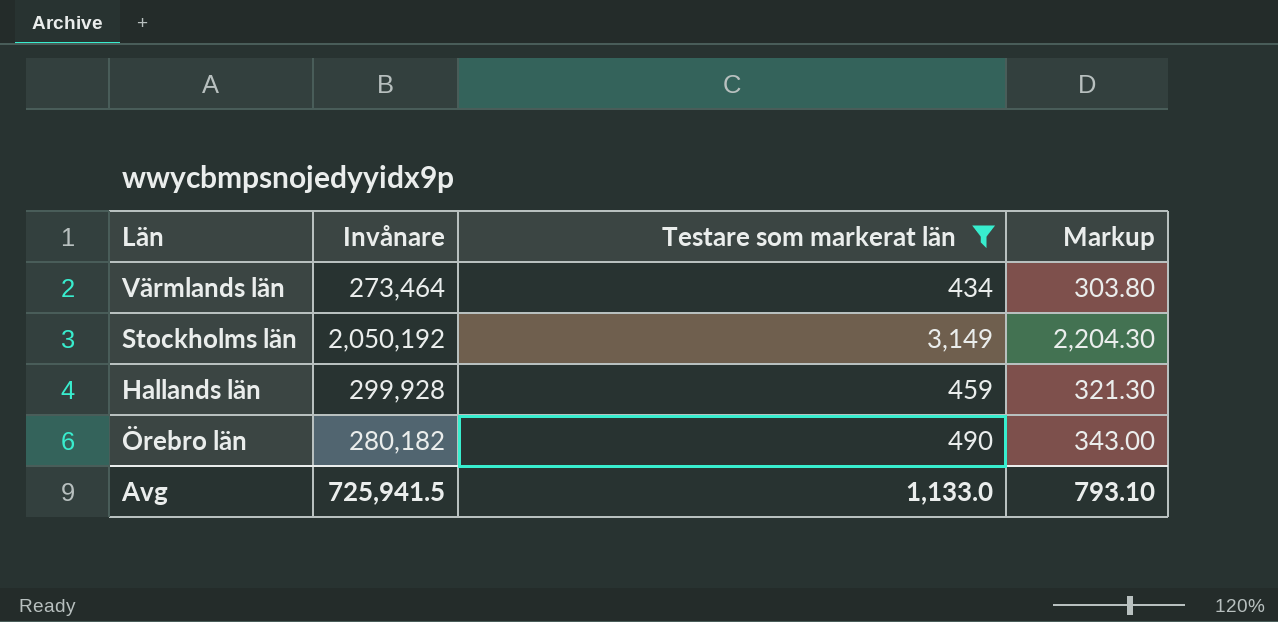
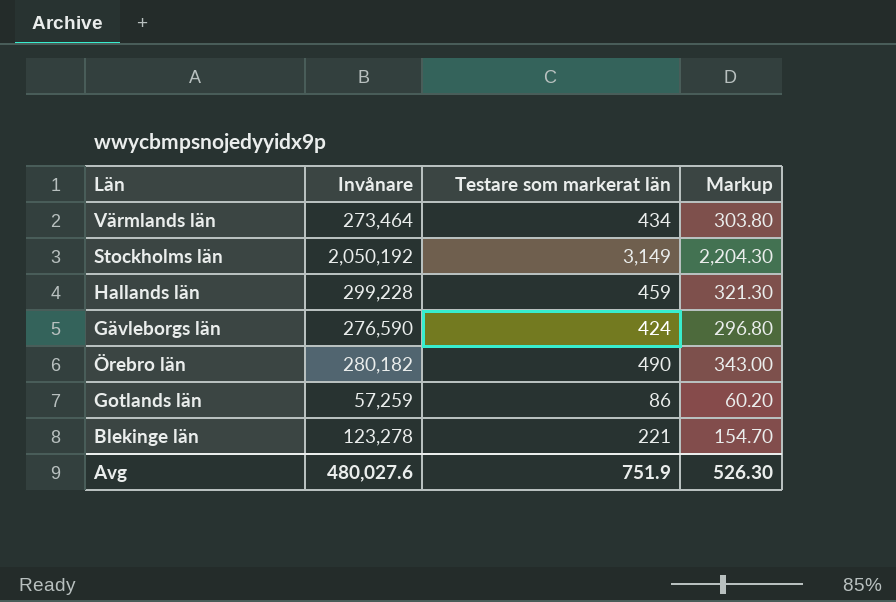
filter: Testare som markerat län >= 434 -> none
Hallands län | Invånare: 299,928 -> 299,228
Avg | Invånare: 725,941.5 -> 480,027.6
Avg | Testare som markerat län: 1,133.0 -> 751.9
Avg | Markup: 793.10 -> 526.30

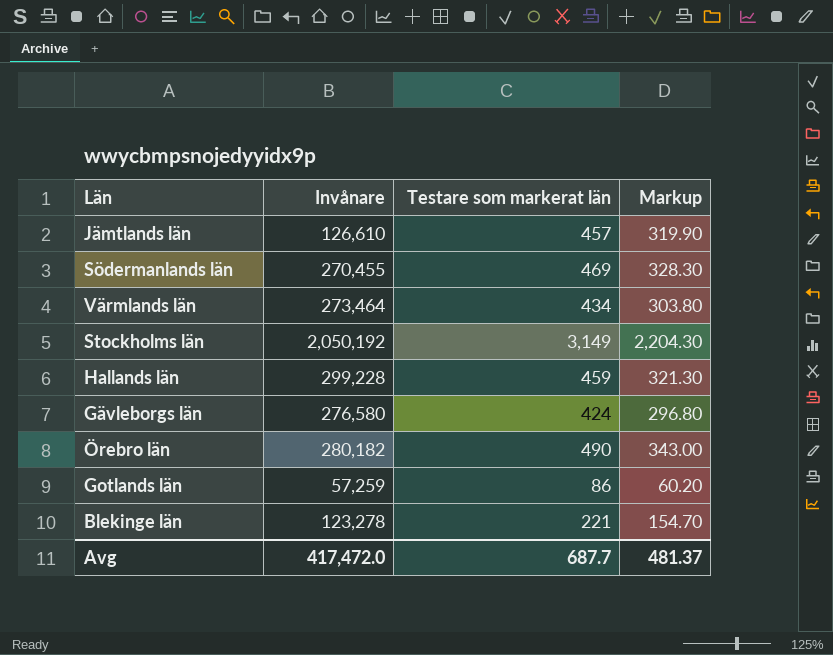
row Jämtlands län: none -> 126,610 | 457 | 319.90
row Södermanlands län: none -> 270,455 | 469 | 328.30
Gävleborgs län | Invånare: 276,590 -> 276,580
Avg | Invånare: 480,027.6 -> 417,472.0
Avg | Testare som markerat län: 751.9 -> 687.7
Avg | Markup: 526.30 -> 481.37

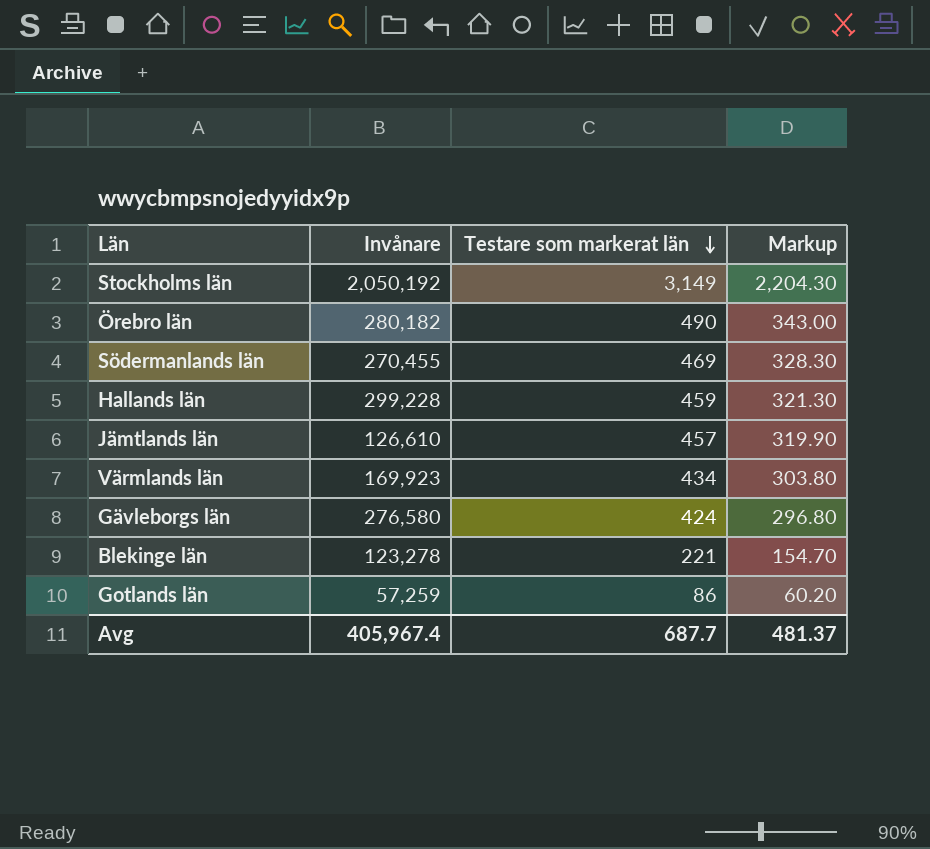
row order: none -> Testare som markerat län descending
Värmlands län | Invånare: 273,464 -> 169,923
Avg | Invånare: 417,472.0 -> 405,967.4

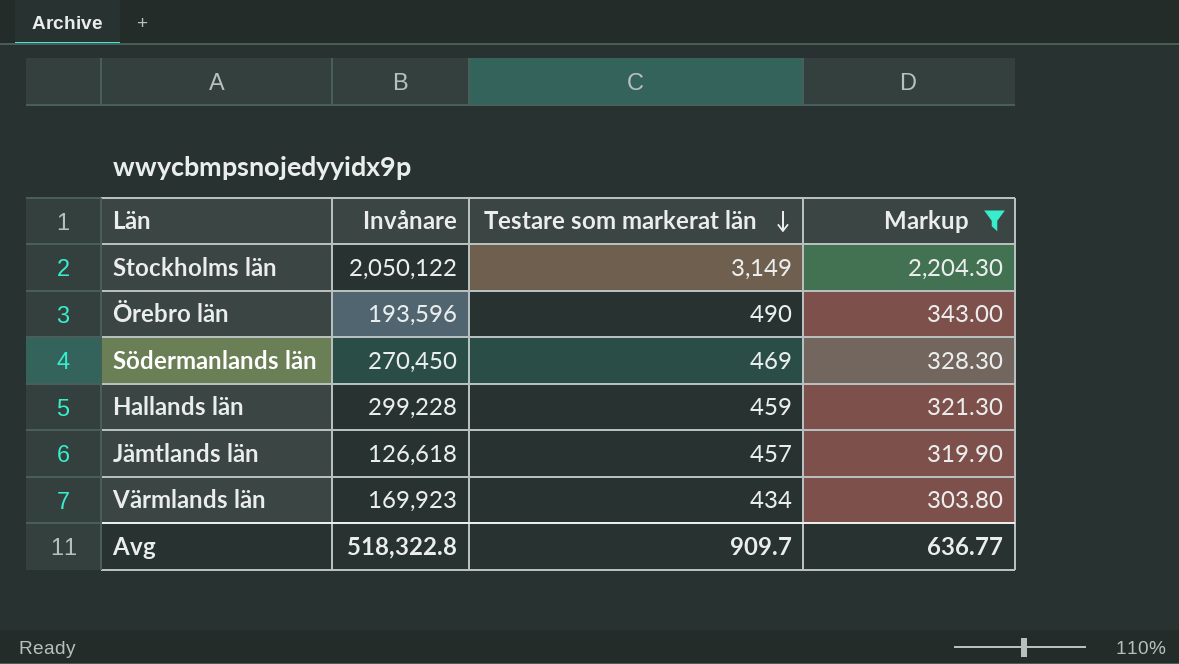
filter: none -> Markup >= 303.80
Stockholms län | Invånare: 2,050,192 -> 2,050,122
Örebro län | Invånare: 280,182 -> 193,596
Södermanlands län | Invånare: 270,455 -> 270,450
Jämtlands län | Invånare: 126,610 -> 126,618
Avg | Invånare: 405,967.4 -> 518,322.8
Avg | Testare som markerat län: 687.7 -> 909.7
Avg | Markup: 481.37 -> 636.77

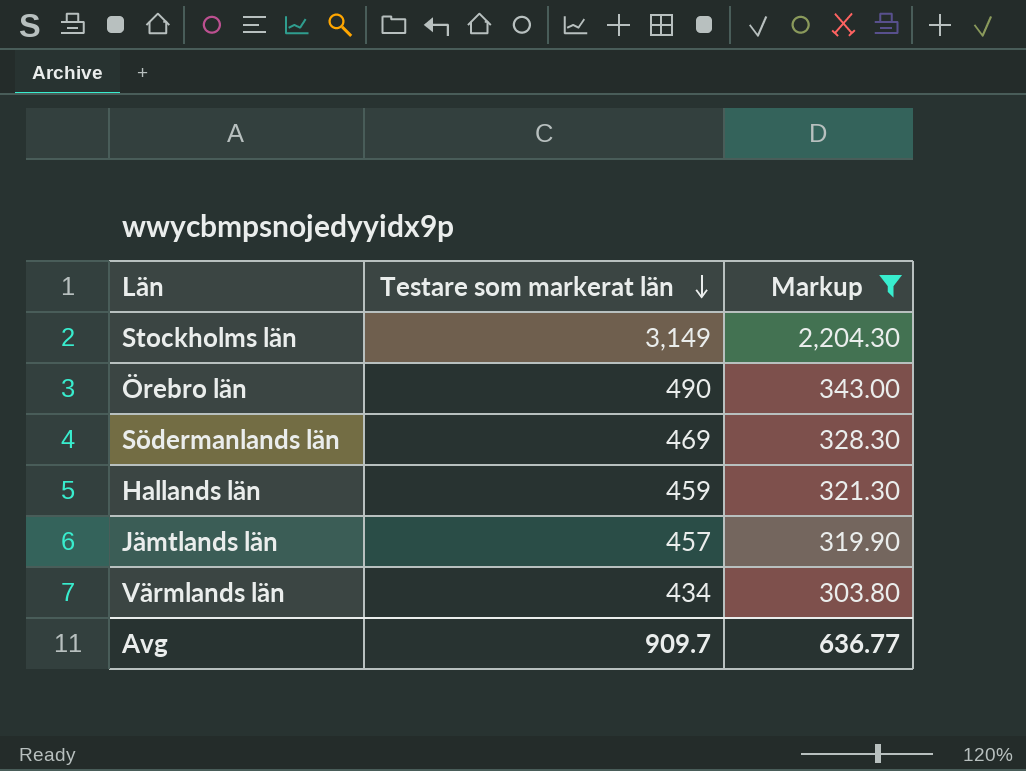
column Invånare | position: 2 -> none

